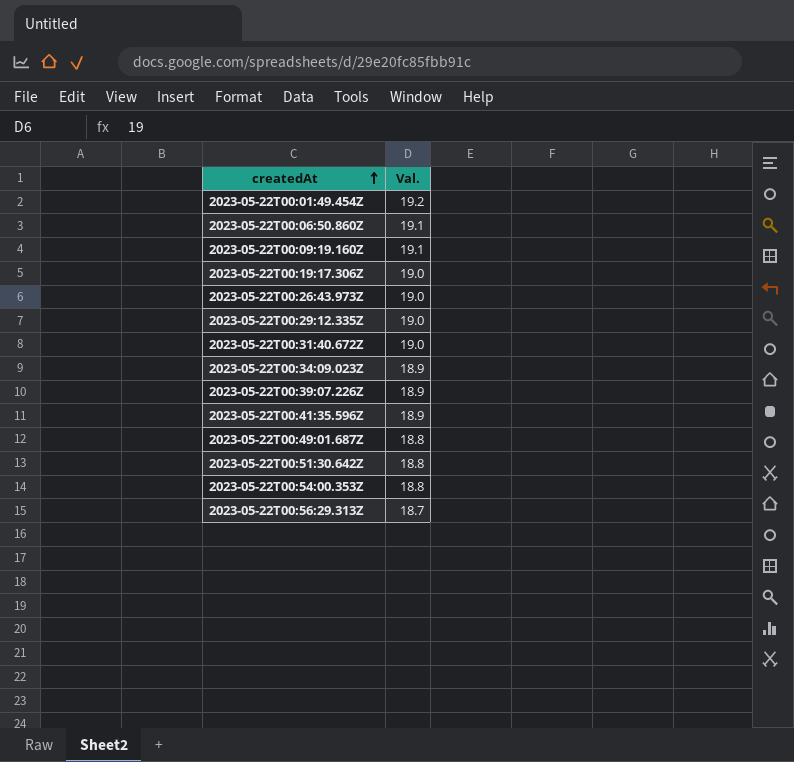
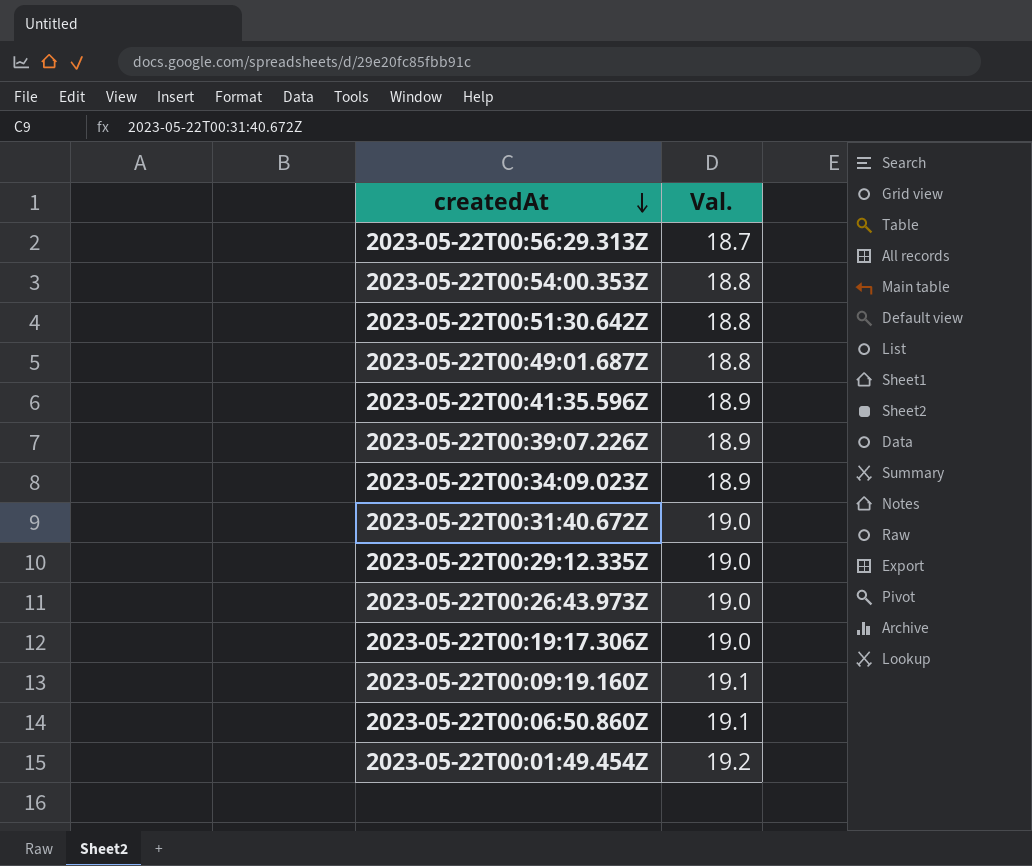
row order: createdAt ascending -> createdAt descending

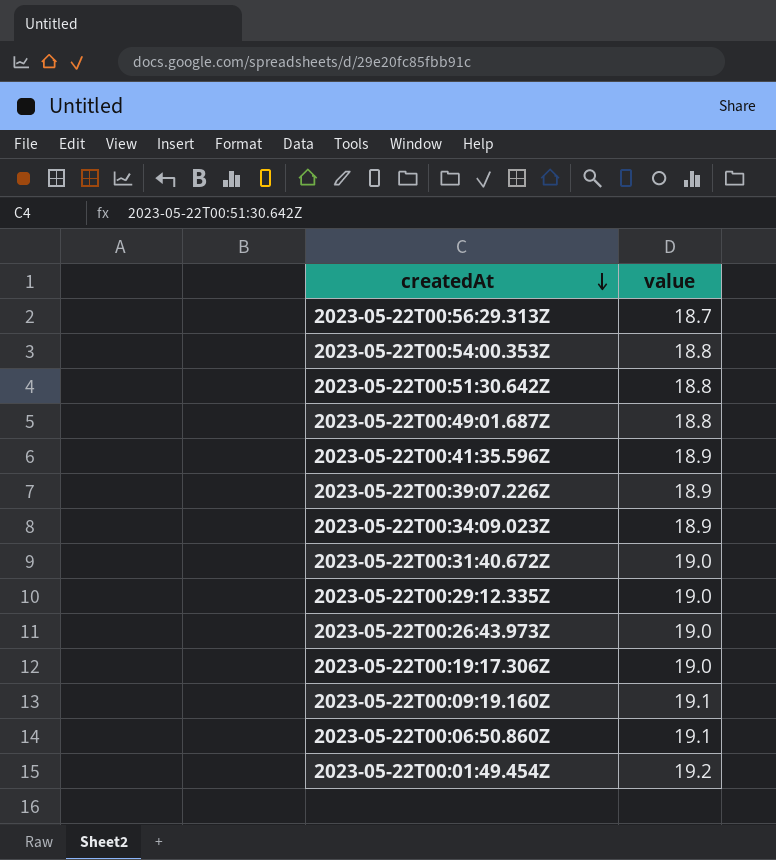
column name: Val. -> value

